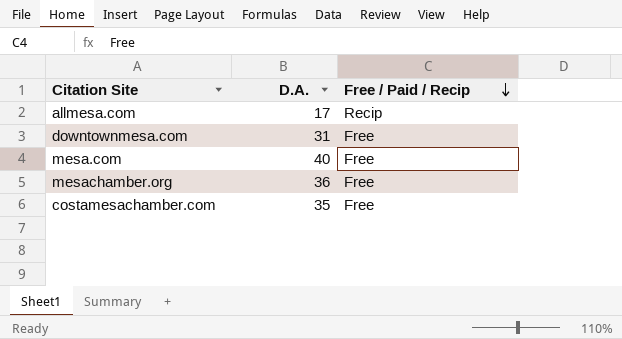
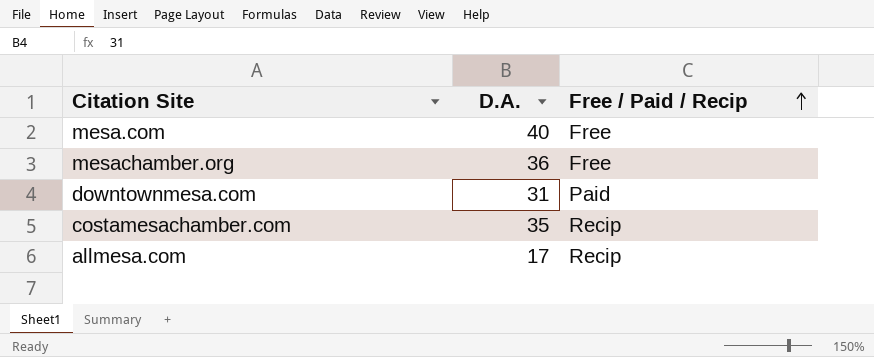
row order: Free / Paid / Recip descending -> Free / Paid / Recip ascending
downtownmesa.com | Free / Paid / Recip: Free -> Paid
costamesachamber.com | Free / Paid / Recip: Free -> Recip

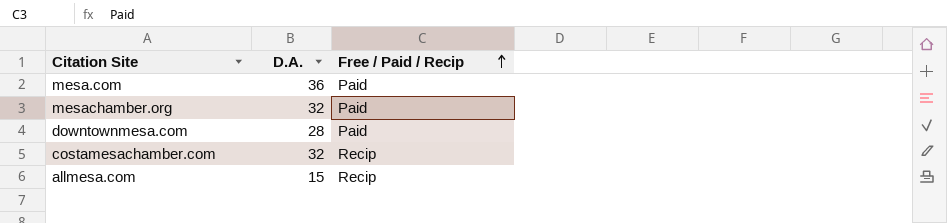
mesa.com | D.A.: 40 -> 36
mesa.com | Free / Paid / Recip: Free -> Paid
mesachamber.org | D.A.: 36 -> 32
mesachamber.org | Free / Paid / Recip: Free -> Paid
downtownmesa.com | D.A.: 31 -> 28
costamesachamber.com | D.A.: 35 -> 32
allmesa.com | D.A.: 17 -> 15

